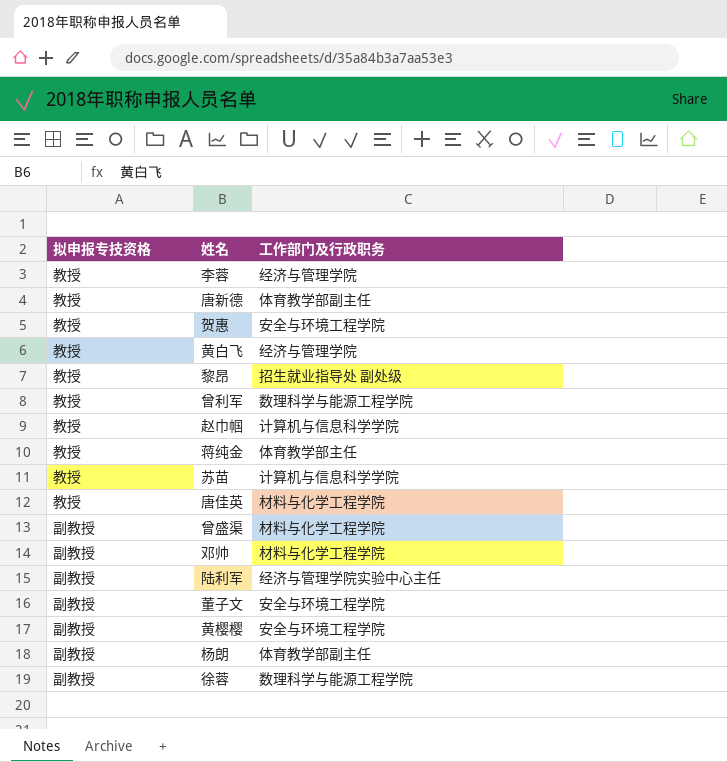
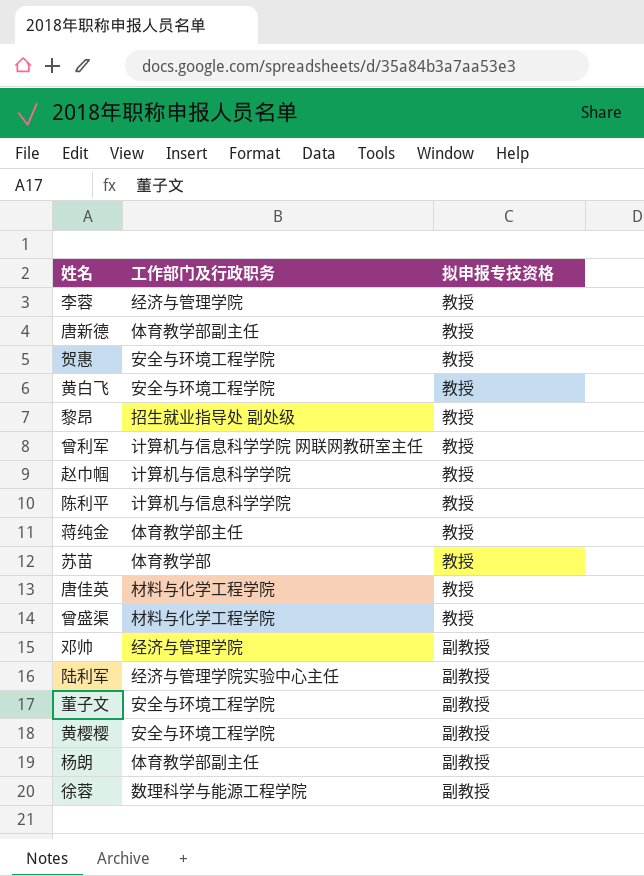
column 拟申报专技资格 | position: 1 -> 3
黄白飞 | 工作部门及行政职务: 经济与管理学院 -> 安全与环境工程学院
曾利军 | 工作部门及行政职务: 数理科学与能源工程学院 -> 计算机与信息科学学院 网联网教研室主任
row 陈利平: none -> 计算机与信息科学学院 | 教授
苏苗 | 工作部门及行政职务: 计算机与信息科学学院 -> 体育教学部
曾盛渠 | 拟申报专技资格: 副教授 -> 教授
邓帅 | 工作部门及行政职务: 材料与化学工程学院 -> 经济与管理学院

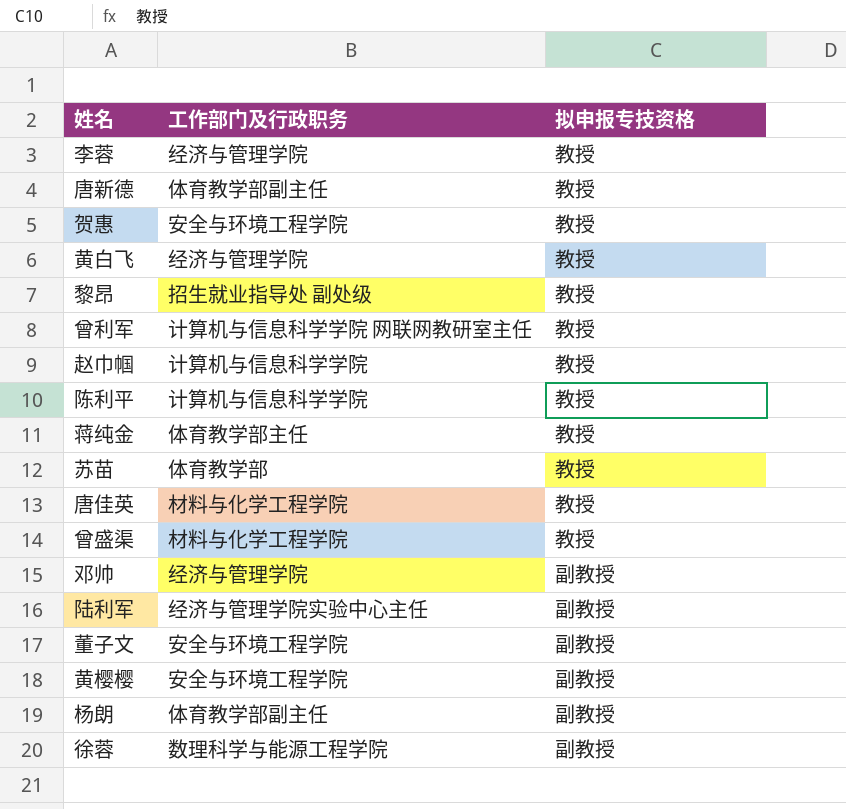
黄白飞 | 工作部门及行政职务: 安全与环境工程学院 -> 经济与管理学院

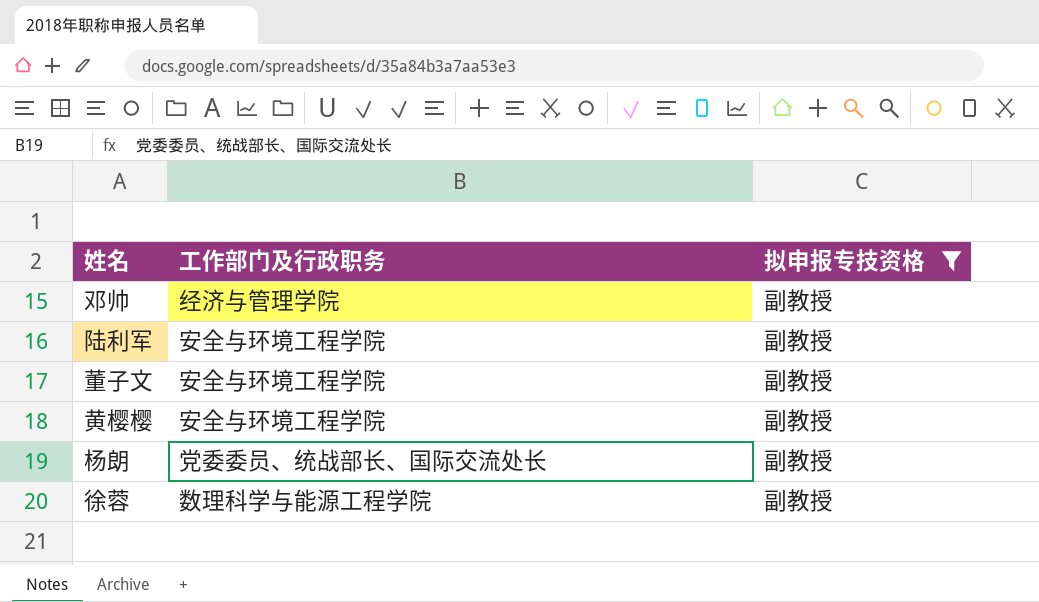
filter: none -> 拟申报专技资格 = 副教授
陆利军 | 工作部门及行政职务: 经济与管理学院实验中心主任 -> 安全与环境工程学院
杨朗 | 工作部门及行政职务: 体育教学部副主任 -> 党委委员、统战部长、国际交流处长

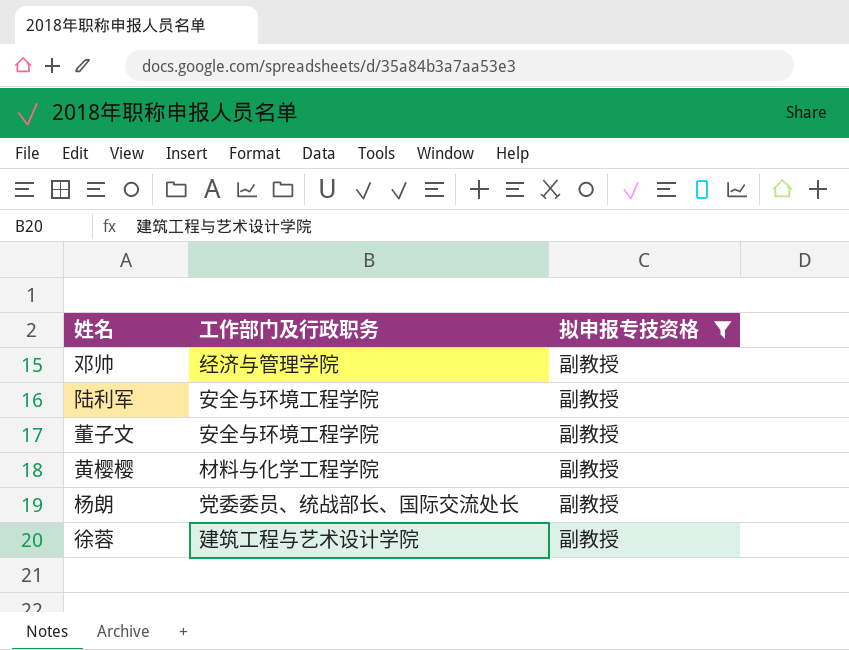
黄樱樱 | 工作部门及行政职务: 安全与环境工程学院 -> 材料与化学工程学院
徐蓉 | 工作部门及行政职务: 数理科学与能源工程学院 -> 建筑工程与艺术设计学院

